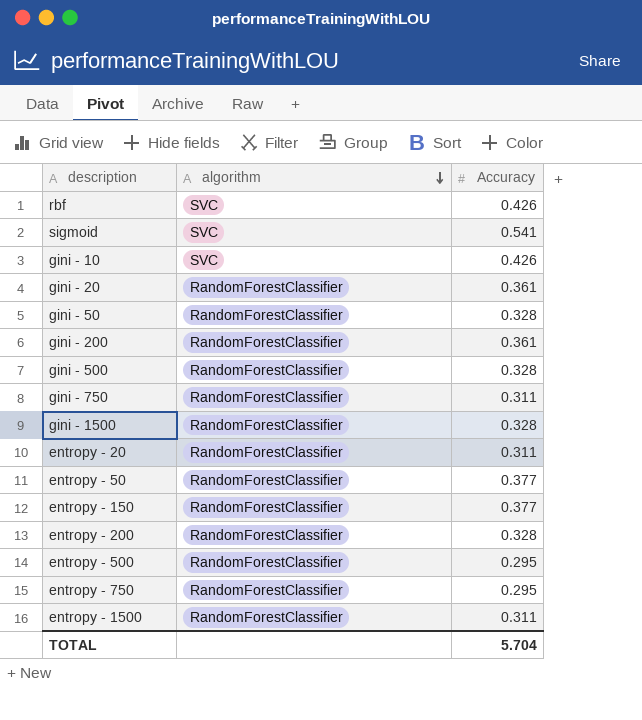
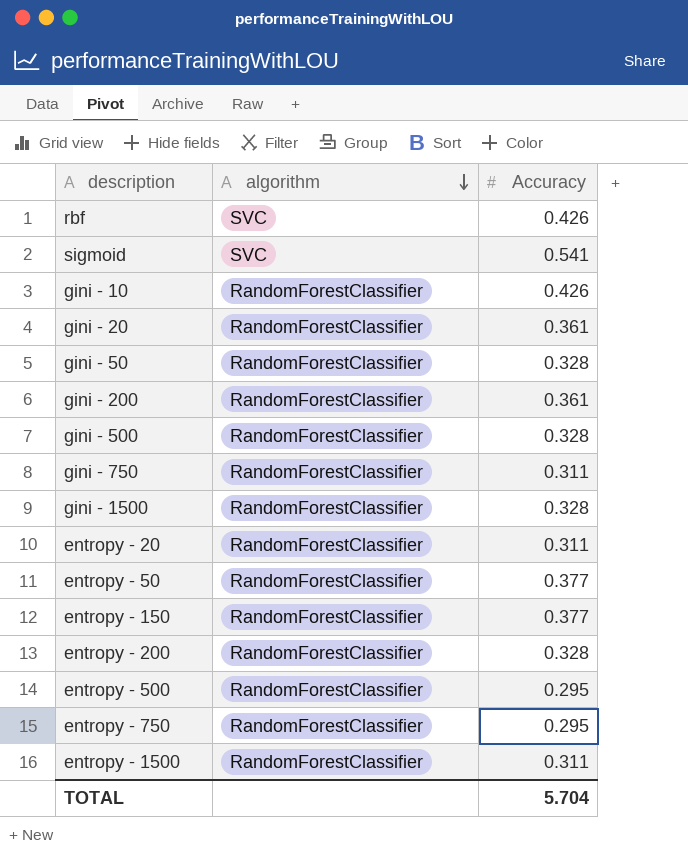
gini - 10 | algorithm: SVC -> RandomForestClassifier

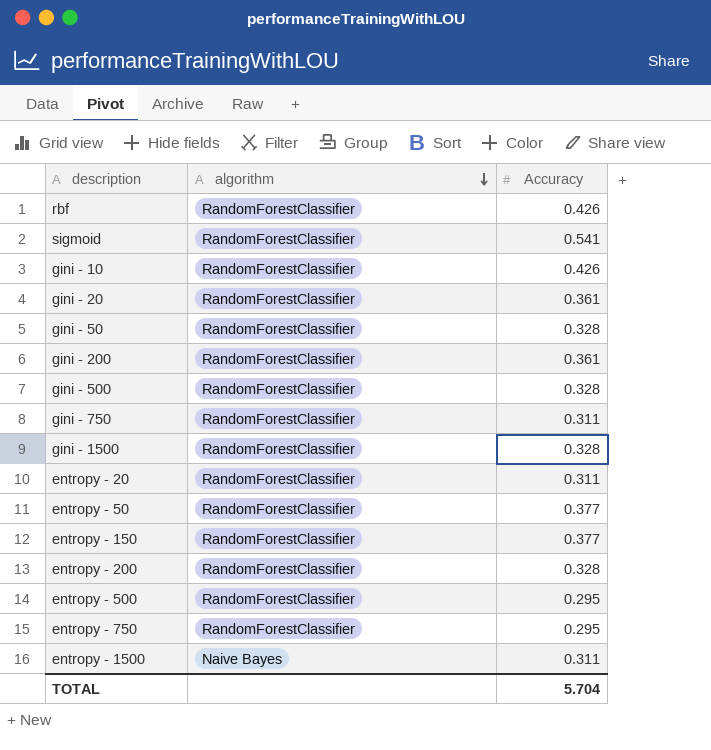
rbf | algorithm: SVC -> RandomForestClassifier
sigmoid | algorithm: SVC -> RandomForestClassifier
entropy - 1500 | algorithm: RandomForestClassifier -> Naive Bayes

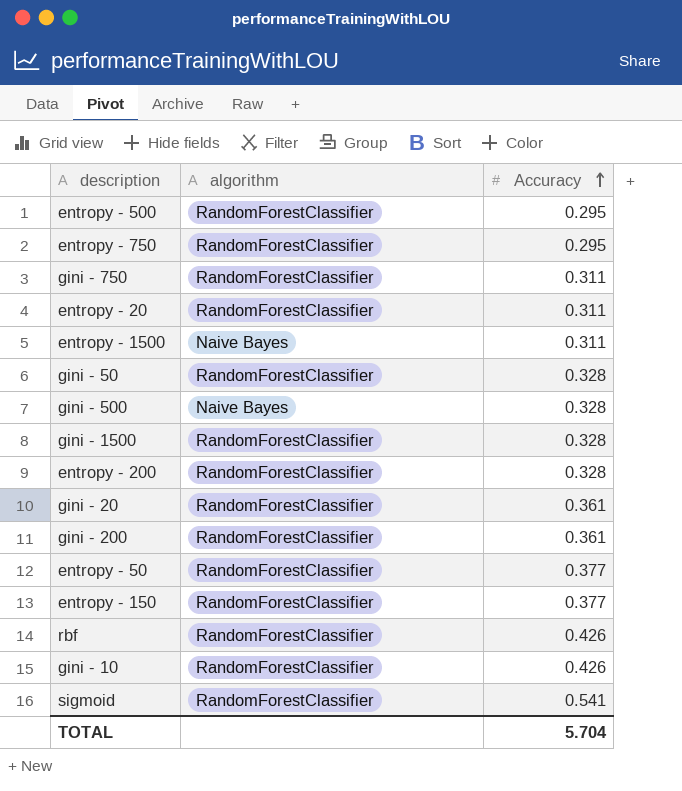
row order: algorithm descending -> Accuracy ascending
gini - 500 | algorithm: RandomForestClassifier -> Naive Bayes

